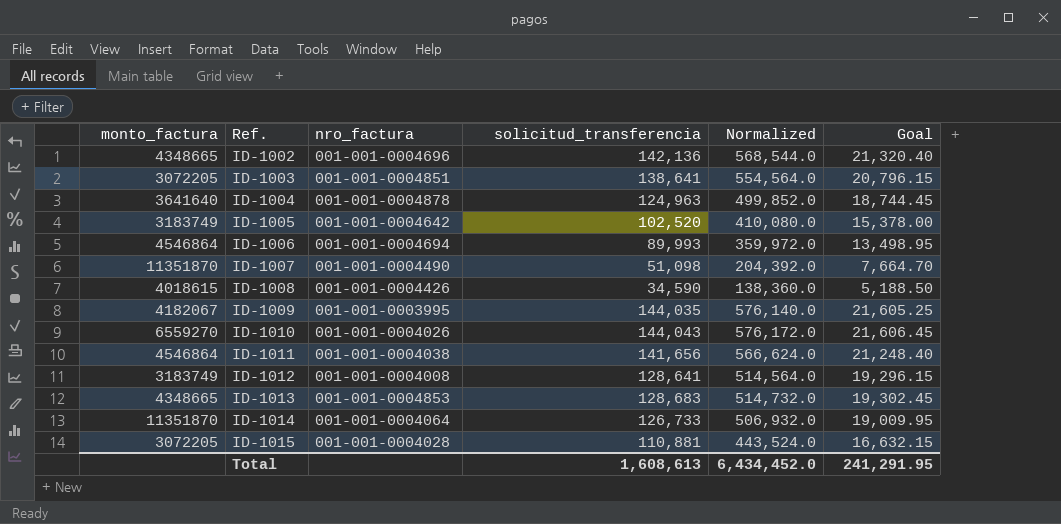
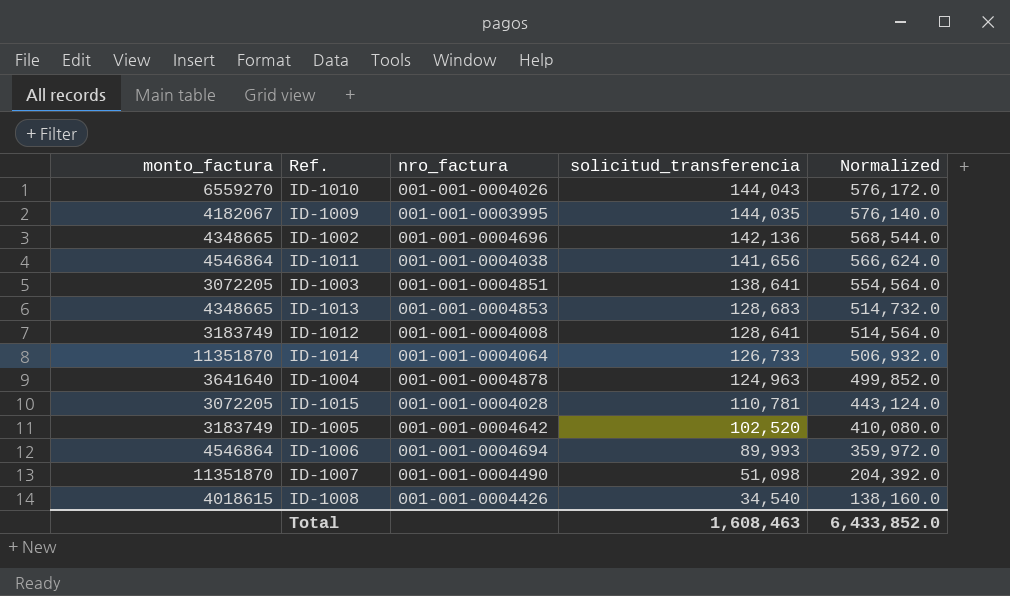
row order: Ref. ascending -> solicitud_transferencia descending
column Goal | formula: [solicitud_transferencia] * 0.15 -> none
ID-1015 | solicitud_transferencia: 110,881 -> 110,781
ID-1015 | Normalized: 443,524.0 -> 443,124.0
ID-1008 | solicitud_transferencia: 34,590 -> 34,540
ID-1008 | Normalized: 138,360.0 -> 138,160.0
Total | solicitud_transferencia: 1,608,613 -> 1,608,463
Total | Normalized: 6,434,452.0 -> 6,433,852.0

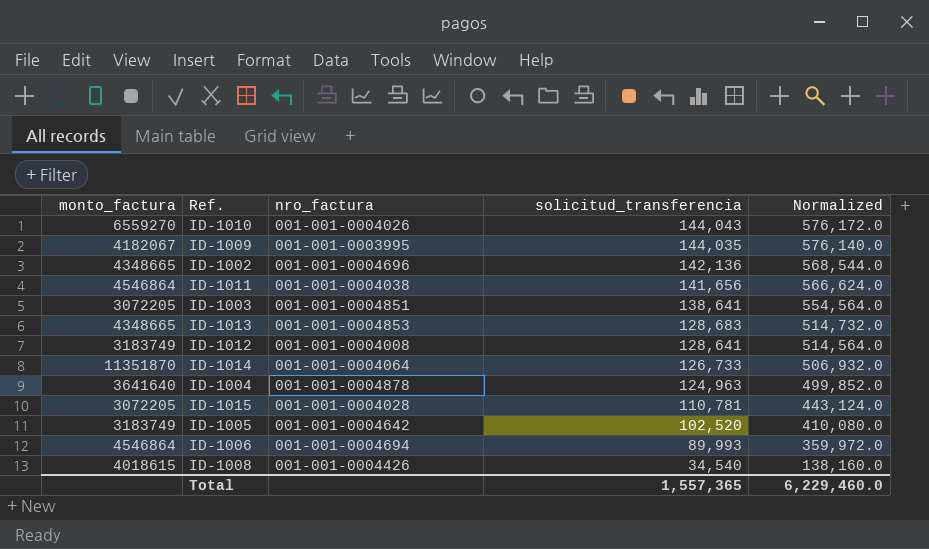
row ID-1007: 11351870 | 001-001-0004490 | 51,098 | 204,392.0 -> none
Total | solicitud_transferencia: 1,608,463 -> 1,557,365
Total | Normalized: 6,433,852.0 -> 6,229,460.0

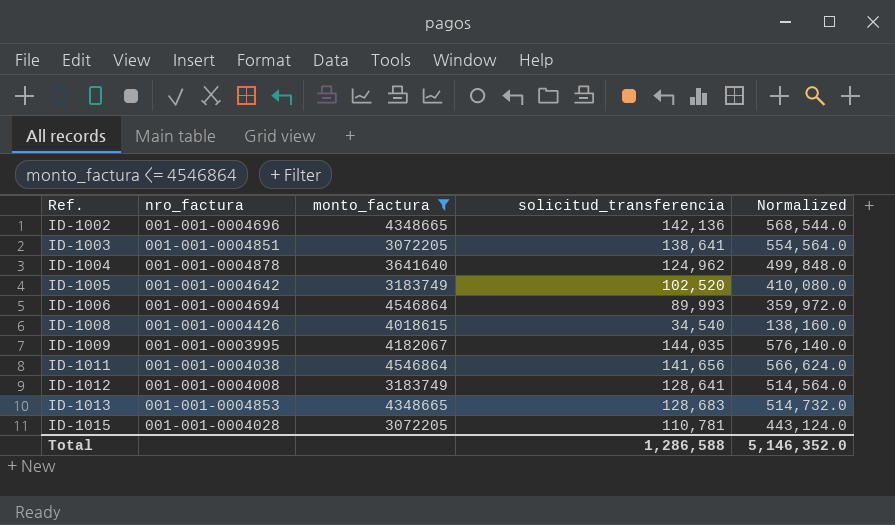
filter: none -> monto_factura <= 4546864
row order: solicitud_transferencia descending -> Ref. ascending
column monto_factura | position: 1 -> 3
ID-1004 | solicitud_transferencia: 124,963 -> 124,962
ID-1004 | Normalized: 499,852.0 -> 499,848.0
Total | solicitud_transferencia: 1,557,365 -> 1,286,588
Total | Normalized: 6,229,460.0 -> 5,146,352.0

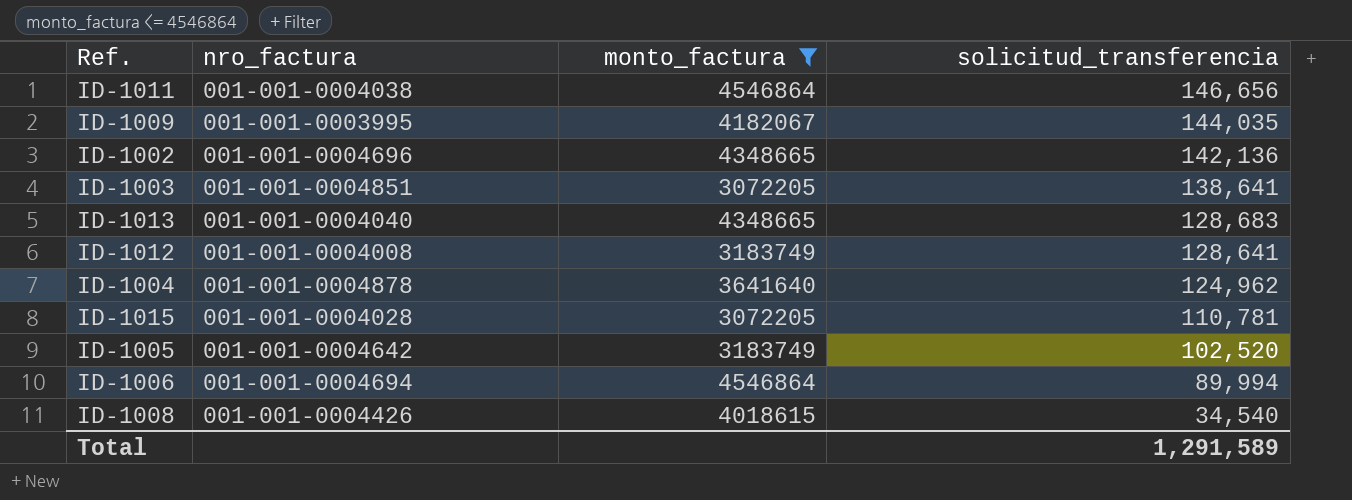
row order: Ref. ascending -> solicitud_transferencia descending
column Normalized | formula: [solicitud_transferencia] * 4 -> none
ID-1011 | solicitud_transferencia: 141,656 -> 146,656
ID-1013 | nro_factura: 001-001-0004853 -> 001-001-0004040
ID-1006 | solicitud_transferencia: 89,993 -> 89,994
Total | solicitud_transferencia: 1,286,588 -> 1,291,589

